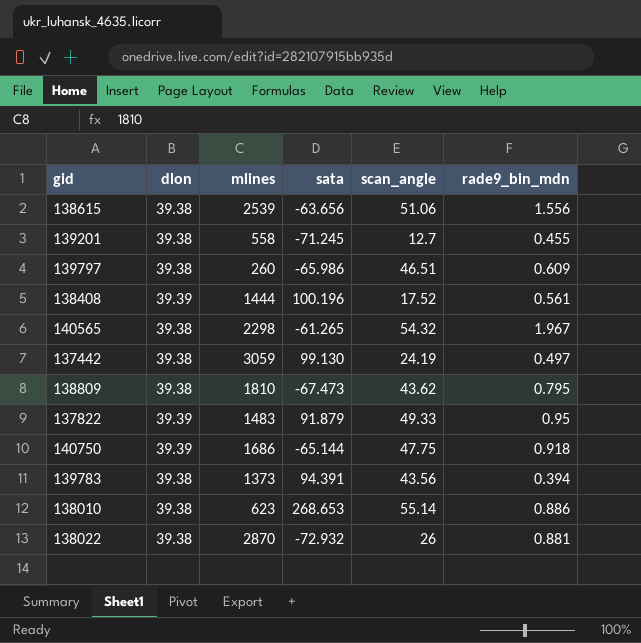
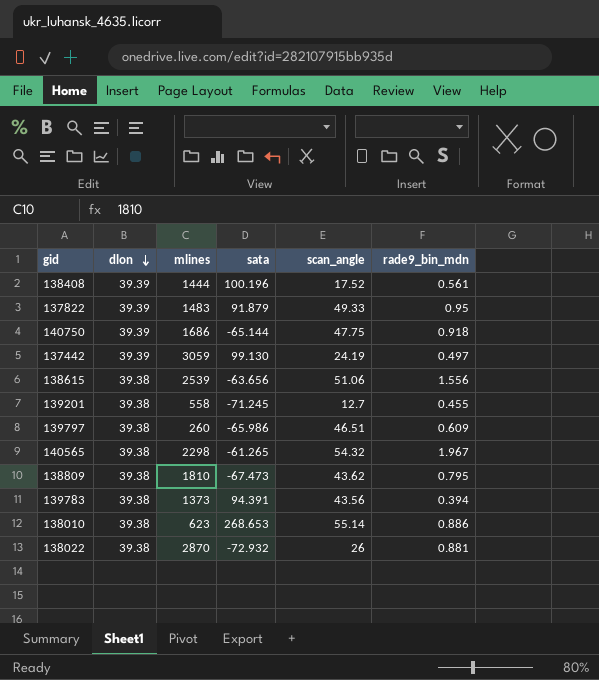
row order: none -> dlon descending
137442 | dlon: 39.38 -> 39.39

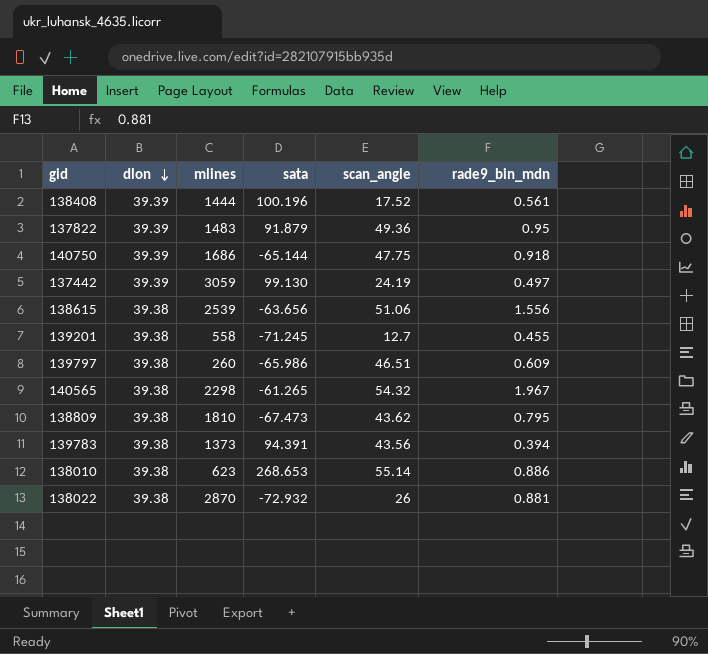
137822 | scan_angle: 49.33 -> 49.36

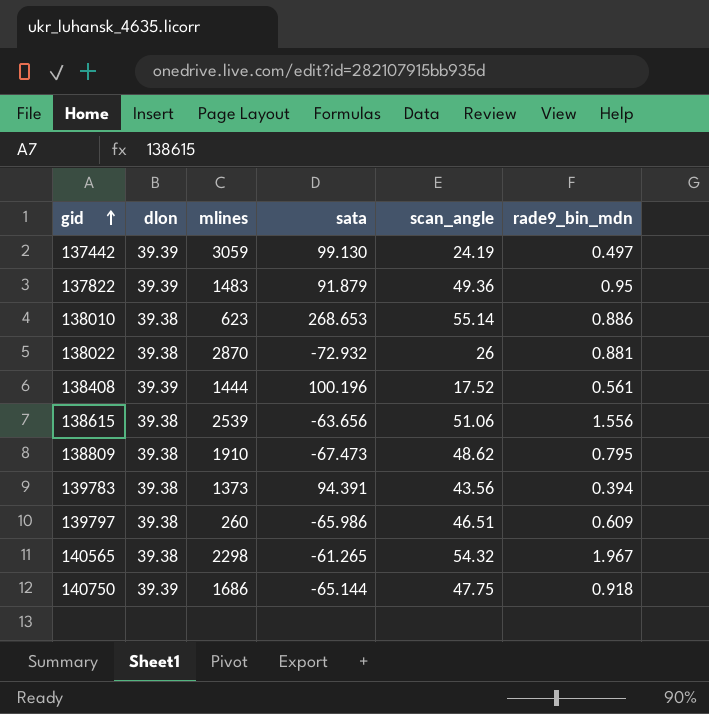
row order: dlon descending -> gid ascending
row 139201: 39.38 | 558 | -71.245 | 12.7 | 0.455 -> none
138809 | mlines: 1810 -> 1910
138809 | scan_angle: 43.62 -> 48.62

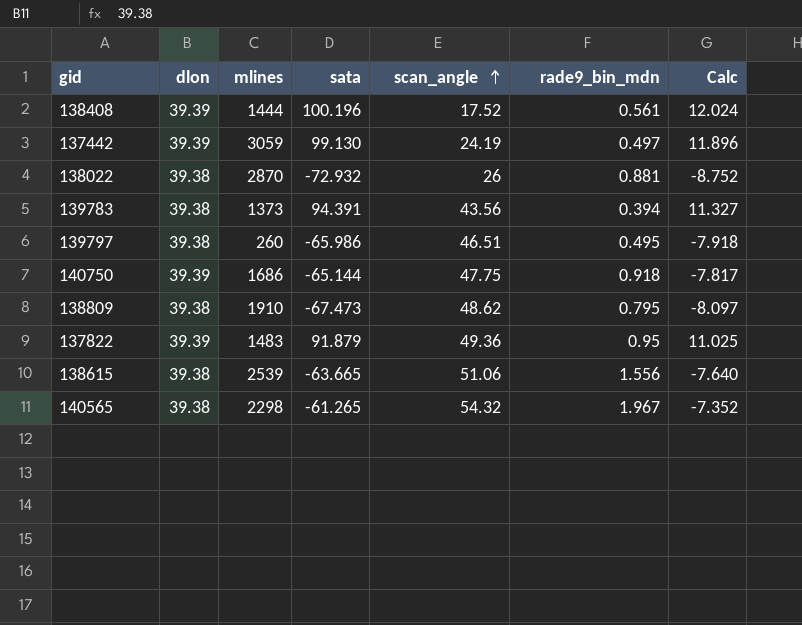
row order: gid ascending -> scan_angle ascending
column Calc | formula: none -> [sata] * 0.12
row 138010: 39.38 | 623 | 268.653 | 55.14 | 0.886 -> none
139797 | rade9_bin_mdn: 0.609 -> 0.495
138615 | sata: -63.656 -> -63.665

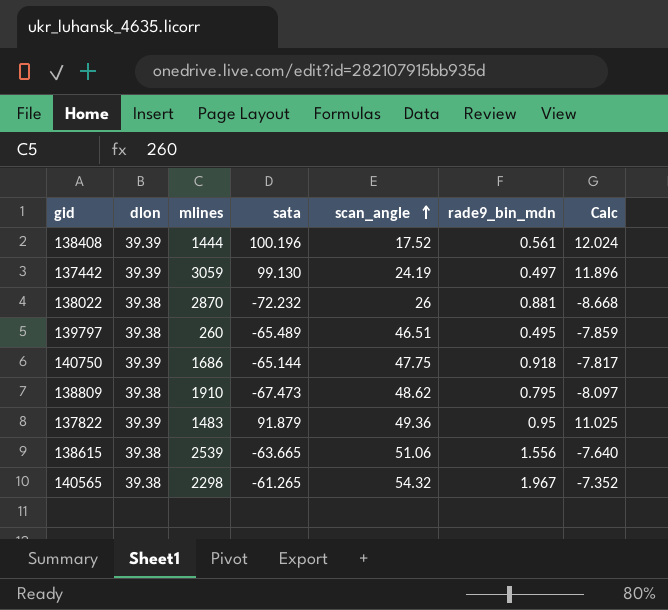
row 139783: 39.38 | 1373 | 94.391 | 43.56 | 0.394 | 11.327 -> none
138022 | sata: -72.932 -> -72.232
138022 | Calc: -8.752 -> -8.668
139797 | sata: -65.986 -> -65.489
139797 | Calc: -7.918 -> -7.859

